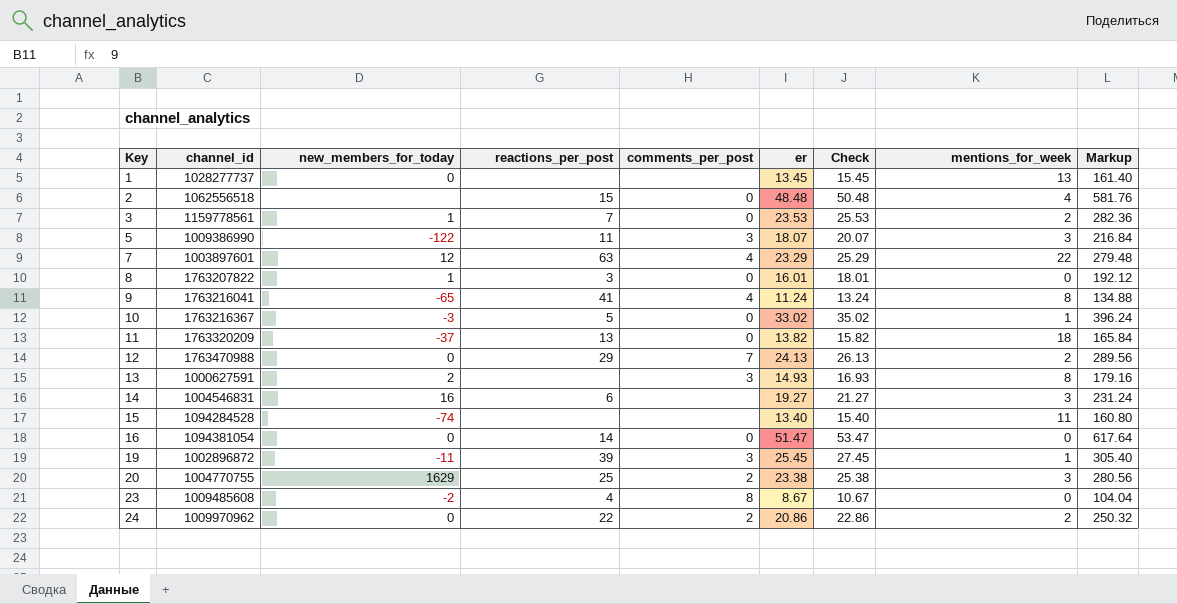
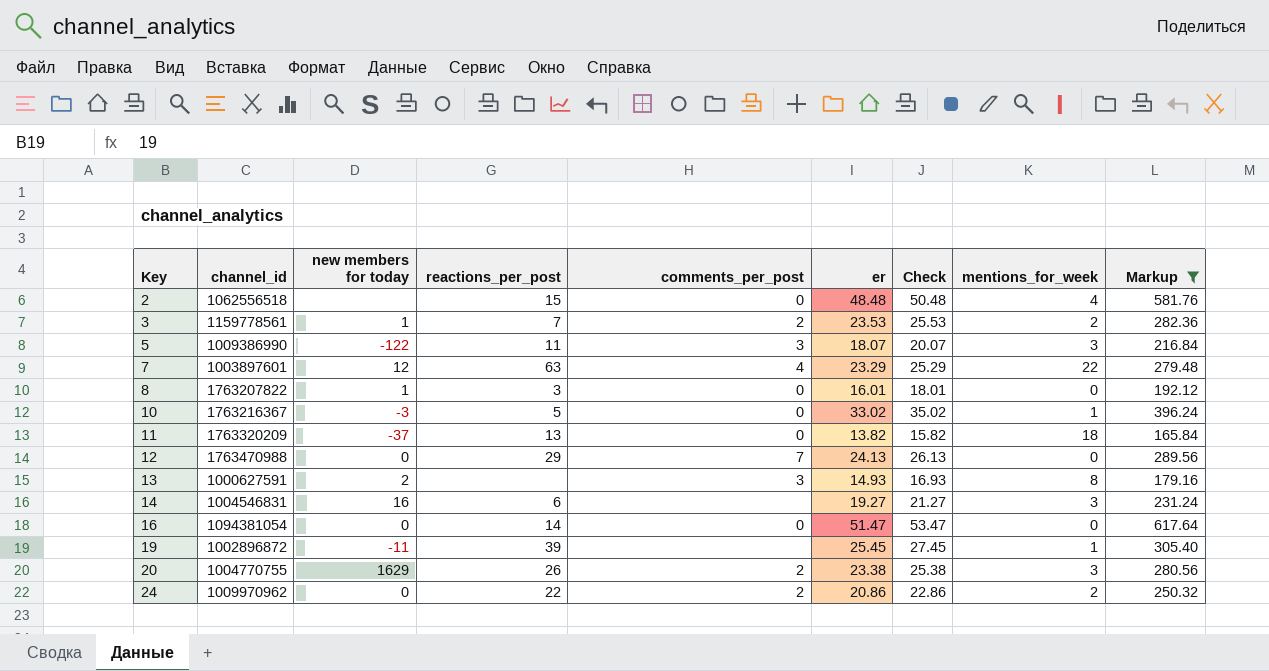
filter: none -> Markup >= 165.84
column name: new_members_for_today -> new members for today
3 | comments_per_post: 0 -> 2
12 | mentions_for_week: 2 -> 0
19 | comments_per_post: 3 -> none
20 | reactions_per_post: 25 -> 26

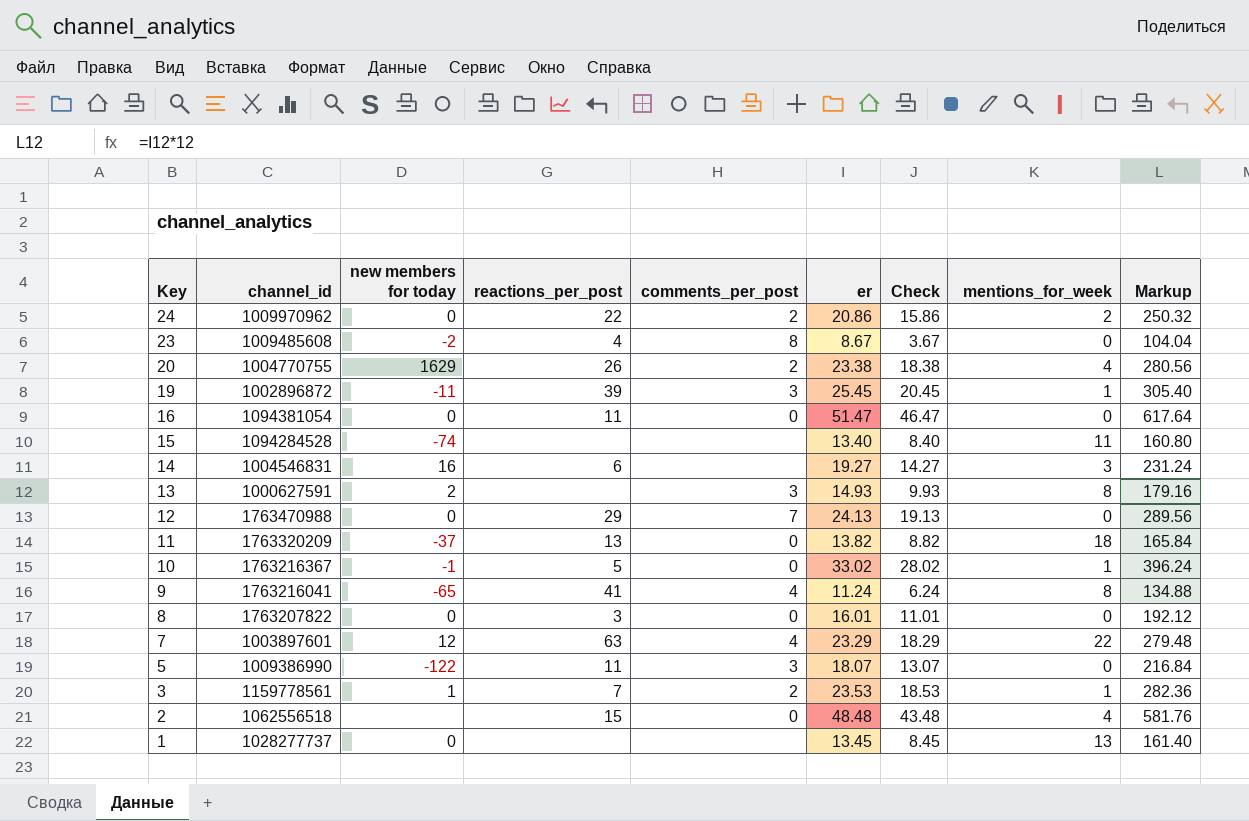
filter: Markup >= 165.84 -> none
row order: Key ascending -> Key descending
column Check | formula: [er] + 2 -> [er] - 5
20 | mentions_for_week: 3 -> 4
19 | comments_per_post: none -> 3
16 | reactions_per_post: 14 -> 11
10 | new members for today: -3 -> -1
8 | new members for today: 1 -> 0
5 | mentions_for_week: 3 -> 0
3 | mentions_for_week: 2 -> 1

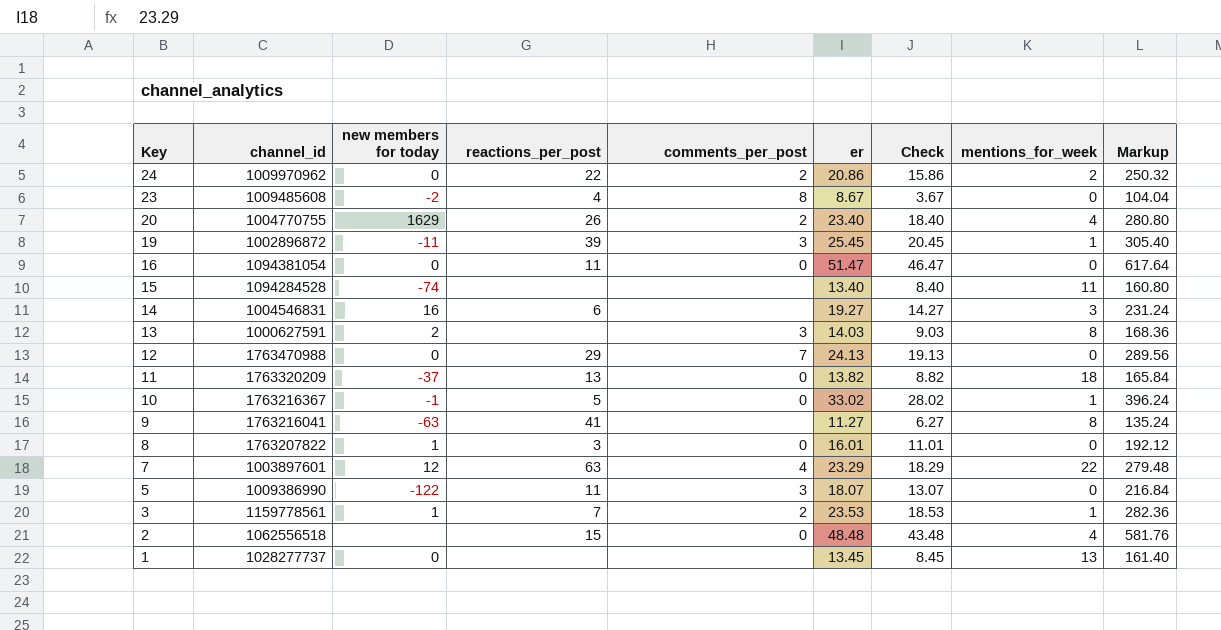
20 | er: 23.38 -> 23.40
20 | Check: 18.38 -> 18.40
20 | Markup: 280.56 -> 280.80
13 | er: 14.93 -> 14.03
13 | Check: 9.93 -> 9.03
13 | Markup: 179.16 -> 168.36
9 | new members for today: -65 -> -63
9 | comments_per_post: 4 -> none
9 | er: 11.24 -> 11.27
9 | Check: 6.24 -> 6.27
9 | Markup: 134.88 -> 135.24
8 | new members for today: 0 -> 1

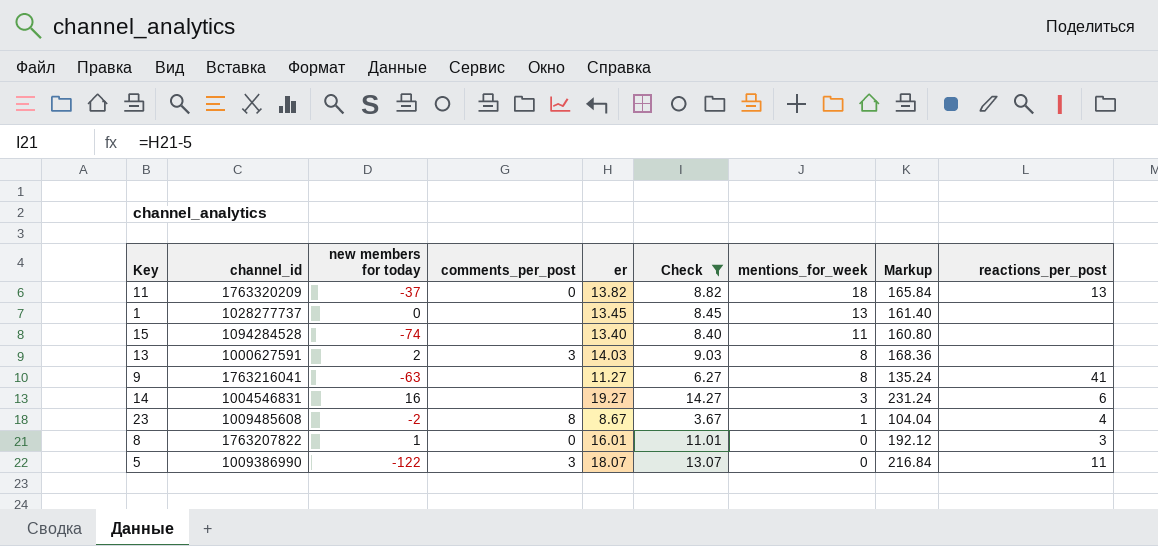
filter: none -> Check <= 14.27
row order: Key descending -> mentions_for_week descending
column reactions_per_post | position: 4 -> 9
23 | mentions_for_week: 0 -> 1

